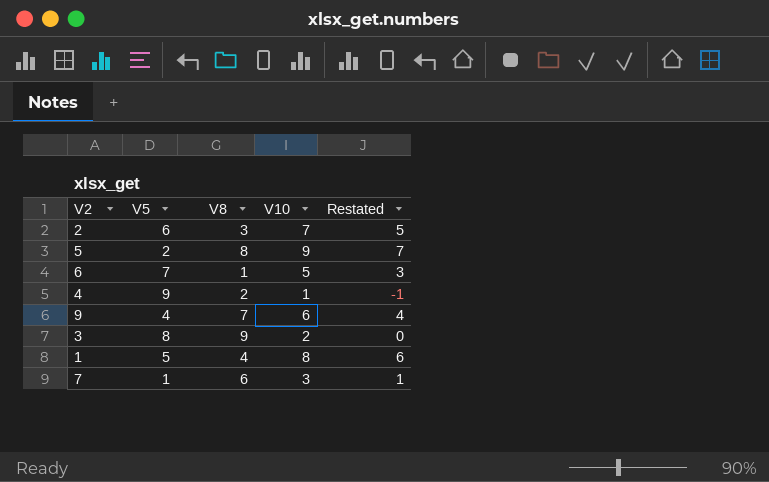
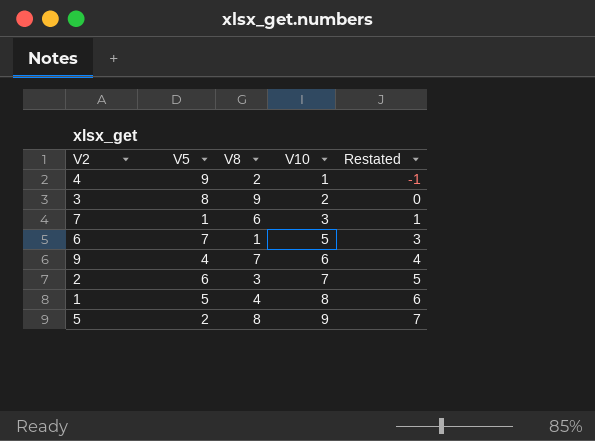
row order: none -> V10 ascending

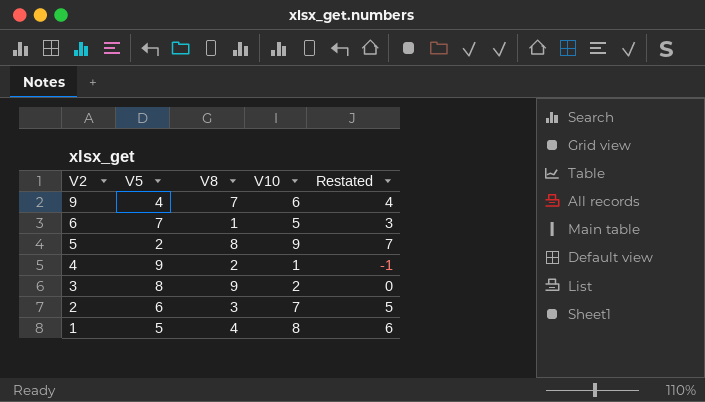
row order: V10 ascending -> V2 descending
row 7: 1 | 6 | 3 | 1 -> none

